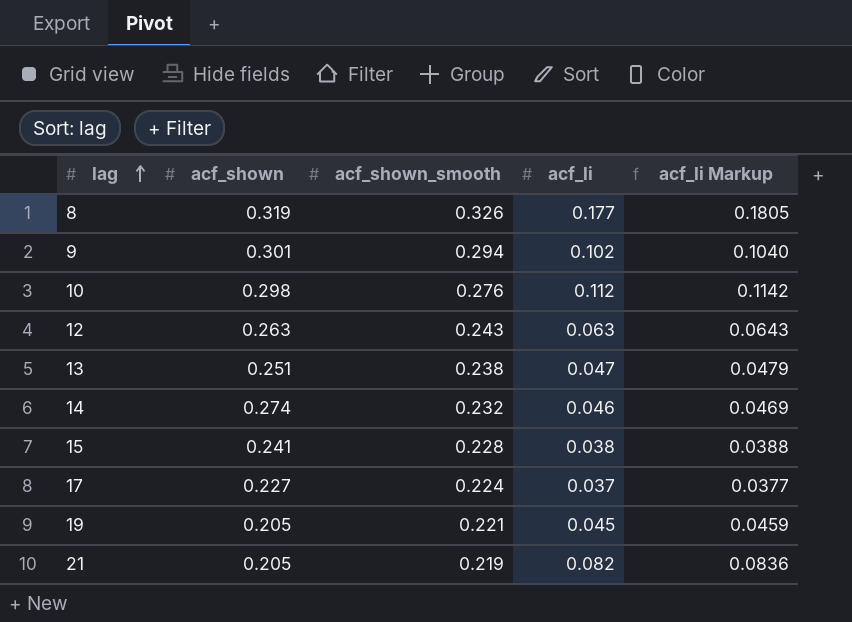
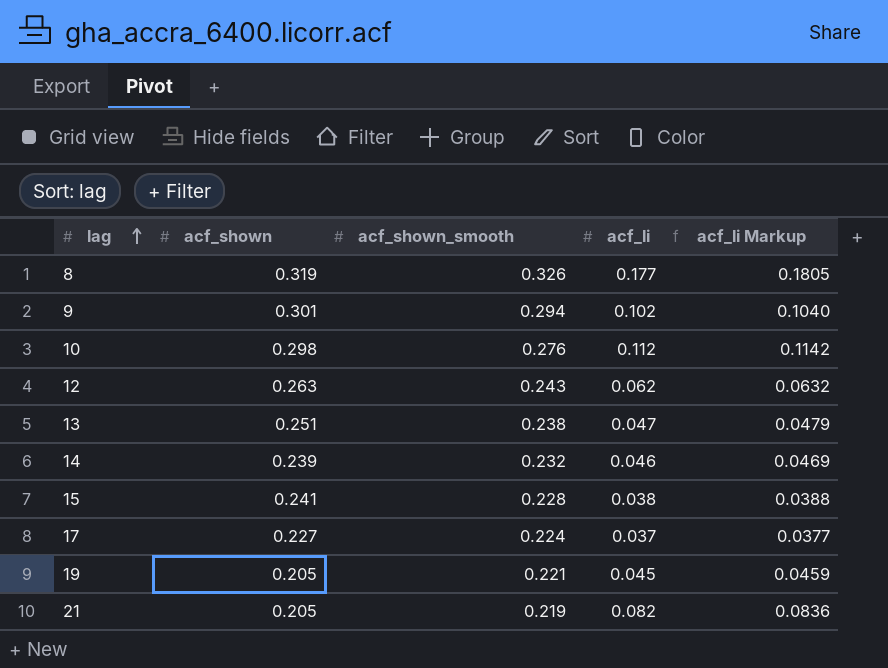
12 | acf_li: 0.063 -> 0.062
12 | acf_li Markup: 0.0643 -> 0.0632
14 | acf_shown: 0.274 -> 0.239

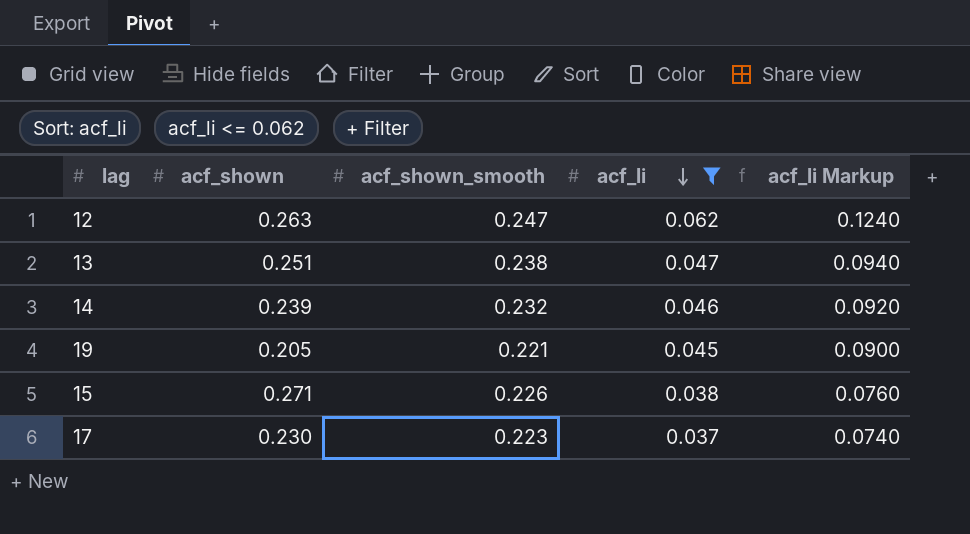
filter: none -> acf_li <= 0.062
row order: lag ascending -> acf_li descending
column acf_li Markup | formula: [acf_li] * 1.02 -> [acf_li] * 2
12 | acf_shown_smooth: 0.243 -> 0.247
15 | acf_shown: 0.241 -> 0.271
15 | acf_shown_smooth: 0.228 -> 0.226
17 | acf_shown: 0.227 -> 0.230
17 | acf_shown_smooth: 0.224 -> 0.223

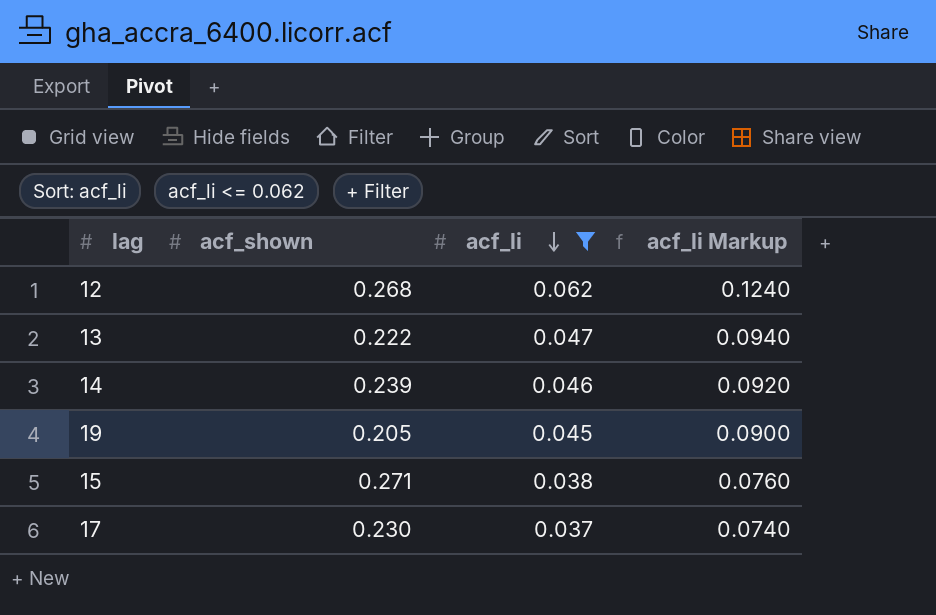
column acf_shown_smooth | position: 3 -> none
12 | acf_shown: 0.263 -> 0.268
13 | acf_shown: 0.251 -> 0.222

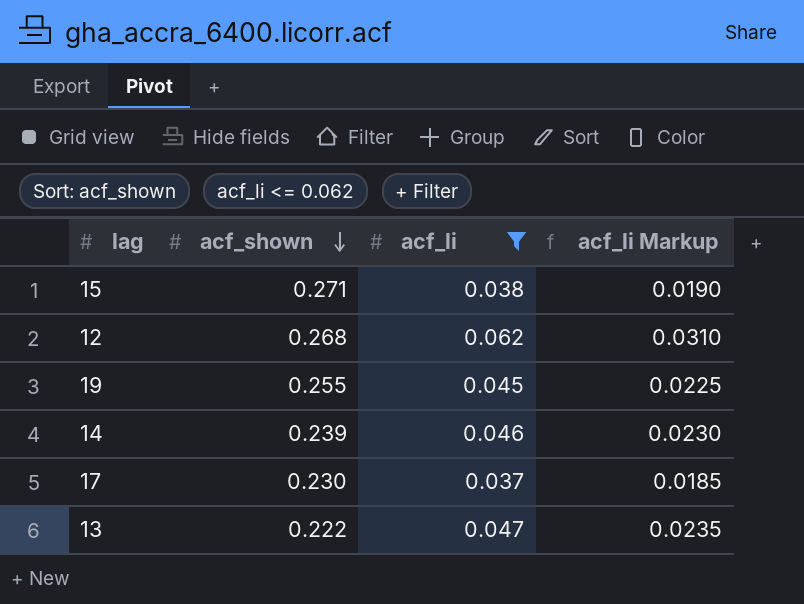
row order: acf_li descending -> acf_shown descending
column acf_li Markup | formula: [acf_li] * 2 -> [acf_li] * 0.5
19 | acf_shown: 0.205 -> 0.255

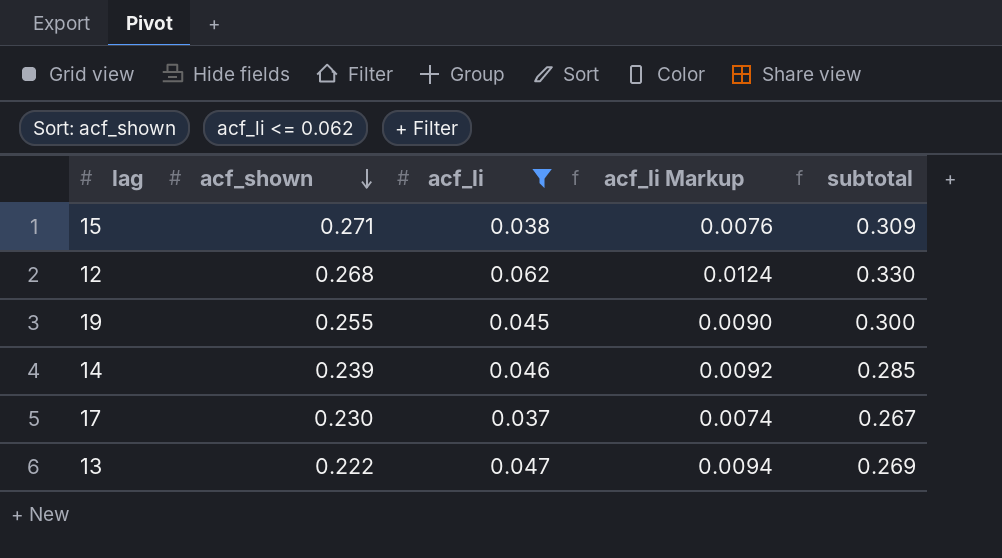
column acf_li Markup | formula: [acf_li] * 0.5 -> [acf_li] * 0.2
column subtotal | formula: none -> [acf_shown] + [acf_li]

